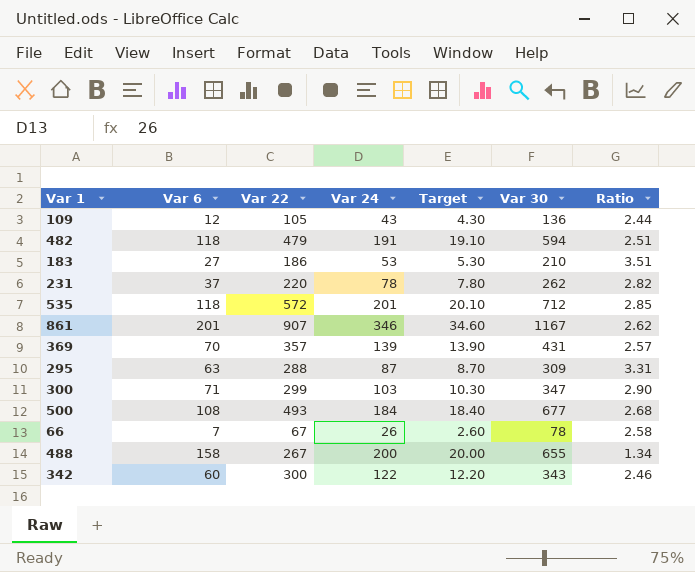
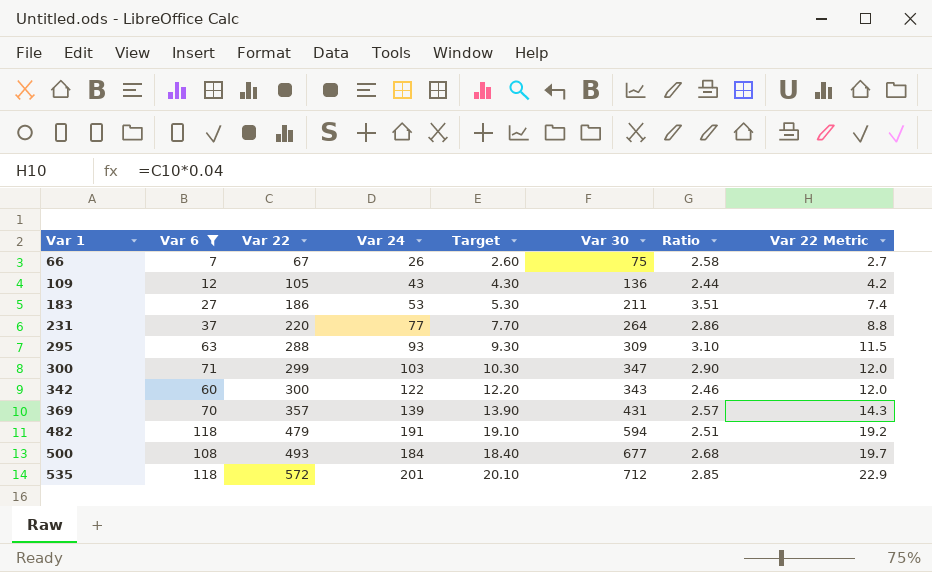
filter: none -> Var 6 <= 118
row order: none -> Var 1 ascending
column Var 22 Metric | formula: none -> [Var 22] * 0.04
66 | Var 30: 78 -> 75
183 | Var 30: 210 -> 211
231 | Var 24: 78 -> 77
231 | Target: 7.80 -> 7.70
231 | Var 30: 262 -> 264
231 | Ratio: 2.82 -> 2.86
295 | Var 24: 87 -> 93
295 | Target: 8.70 -> 9.30
295 | Ratio: 3.31 -> 3.10

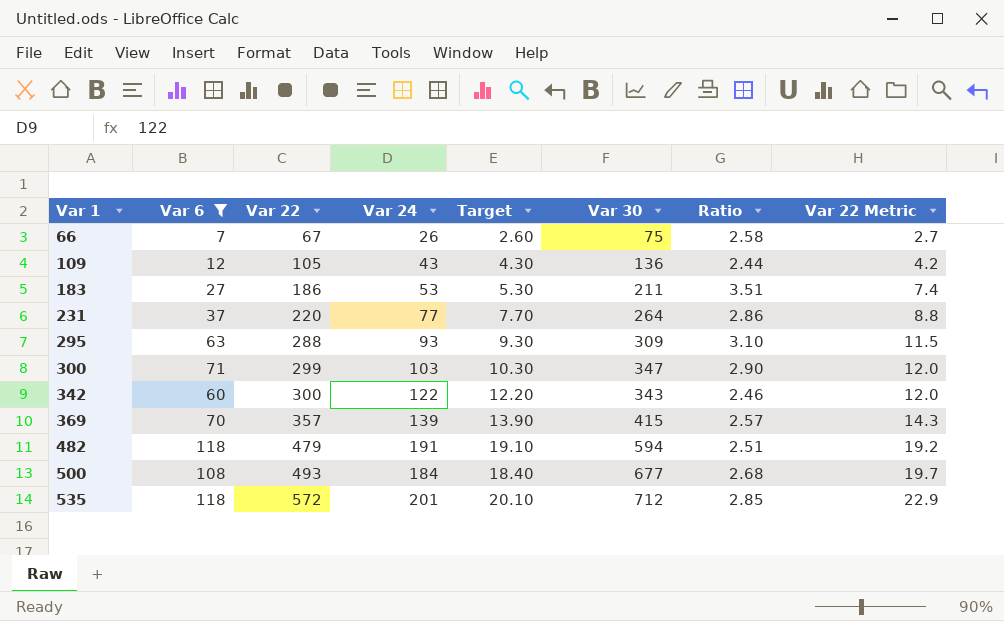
369 | Var 30: 431 -> 415

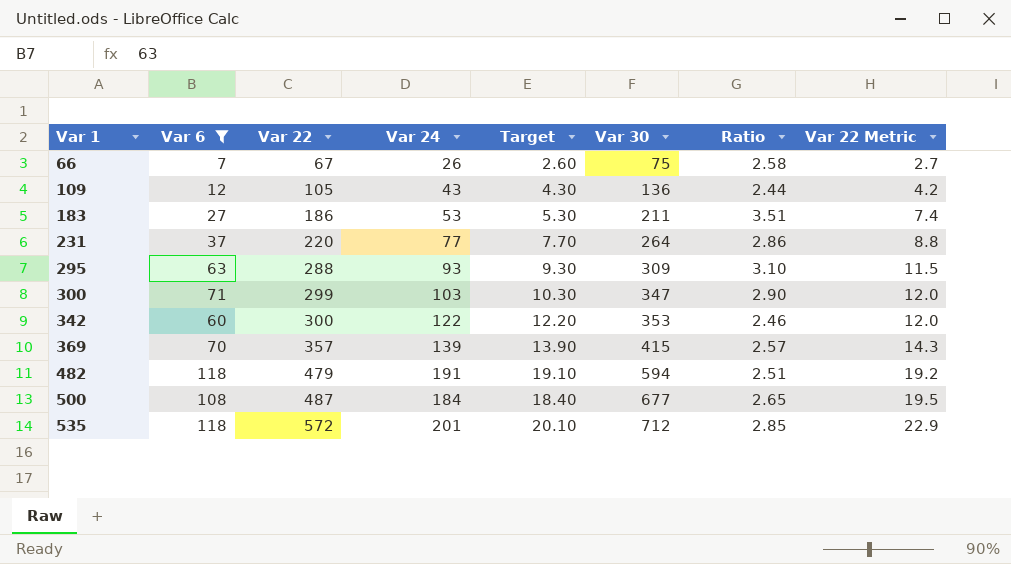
342 | Var 30: 343 -> 353
500 | Var 22: 493 -> 487
500 | Ratio: 2.68 -> 2.65
500 | Var 22 Metric: 19.7 -> 19.5

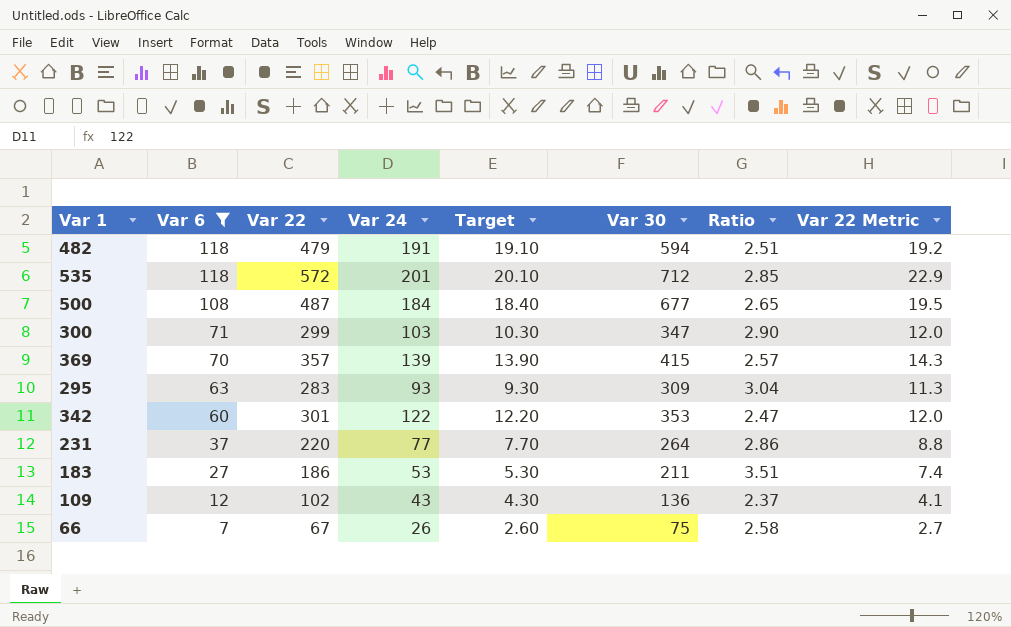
row order: Var 1 ascending -> Var 6 descending
295 | Var 22: 288 -> 283
295 | Ratio: 3.10 -> 3.04
295 | Var 22 Metric: 11.5 -> 11.3
342 | Var 22: 300 -> 301
342 | Ratio: 2.46 -> 2.47
109 | Var 22: 105 -> 102
109 | Ratio: 2.44 -> 2.37
109 | Var 22 Metric: 4.2 -> 4.1

